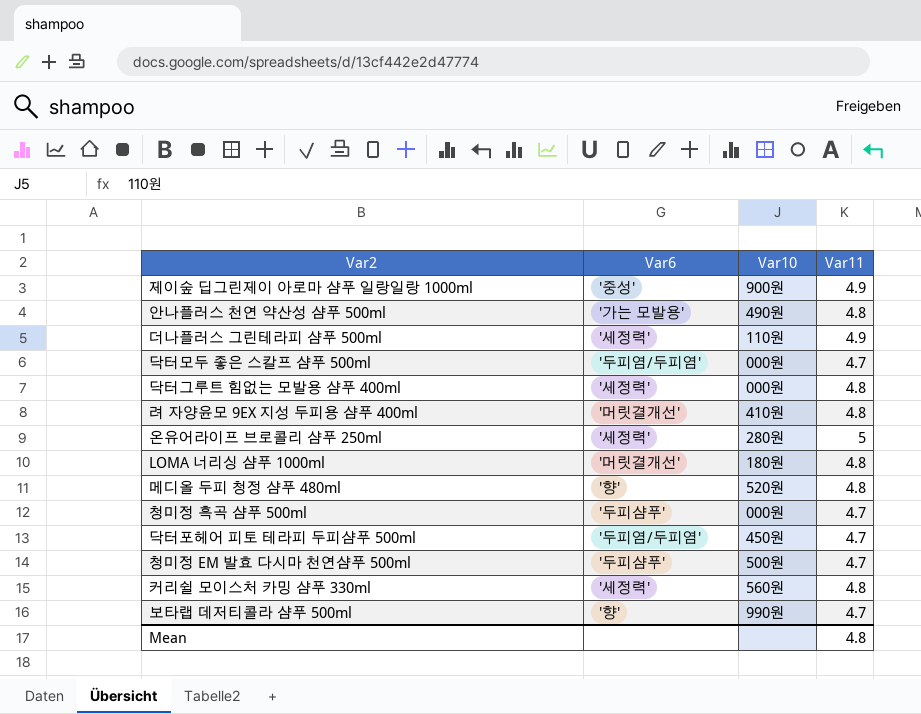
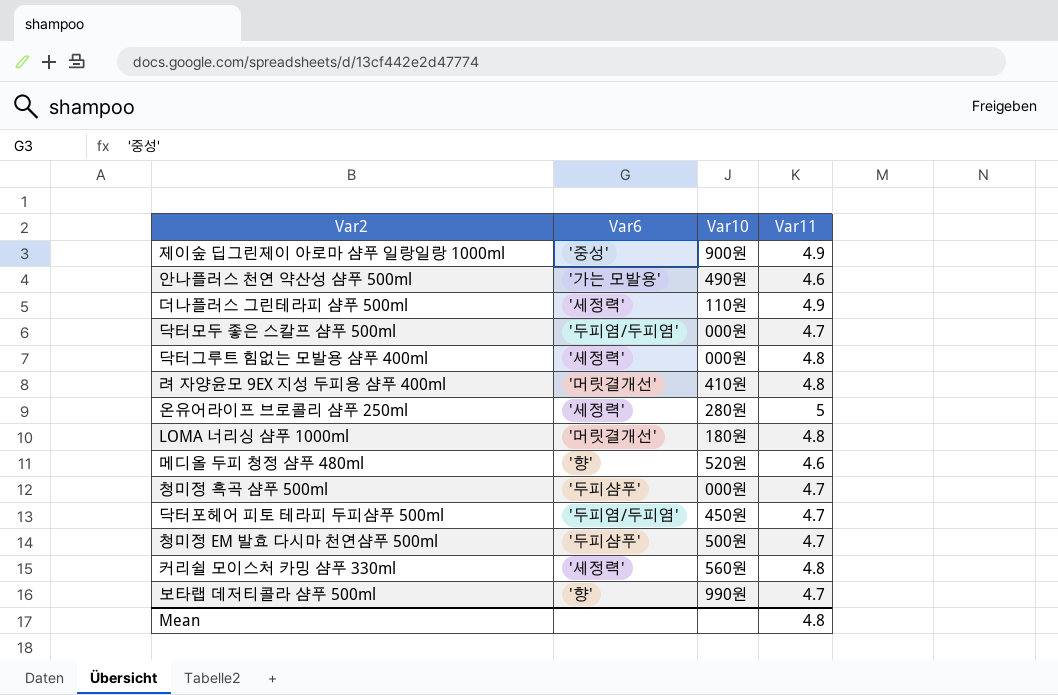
안나플러스 천연 약산성 샴푸 500ml | Var11: 4.8 -> 4.6
메디올 두피 청정 샴푸 480ml | Var11: 4.8 -> 4.6

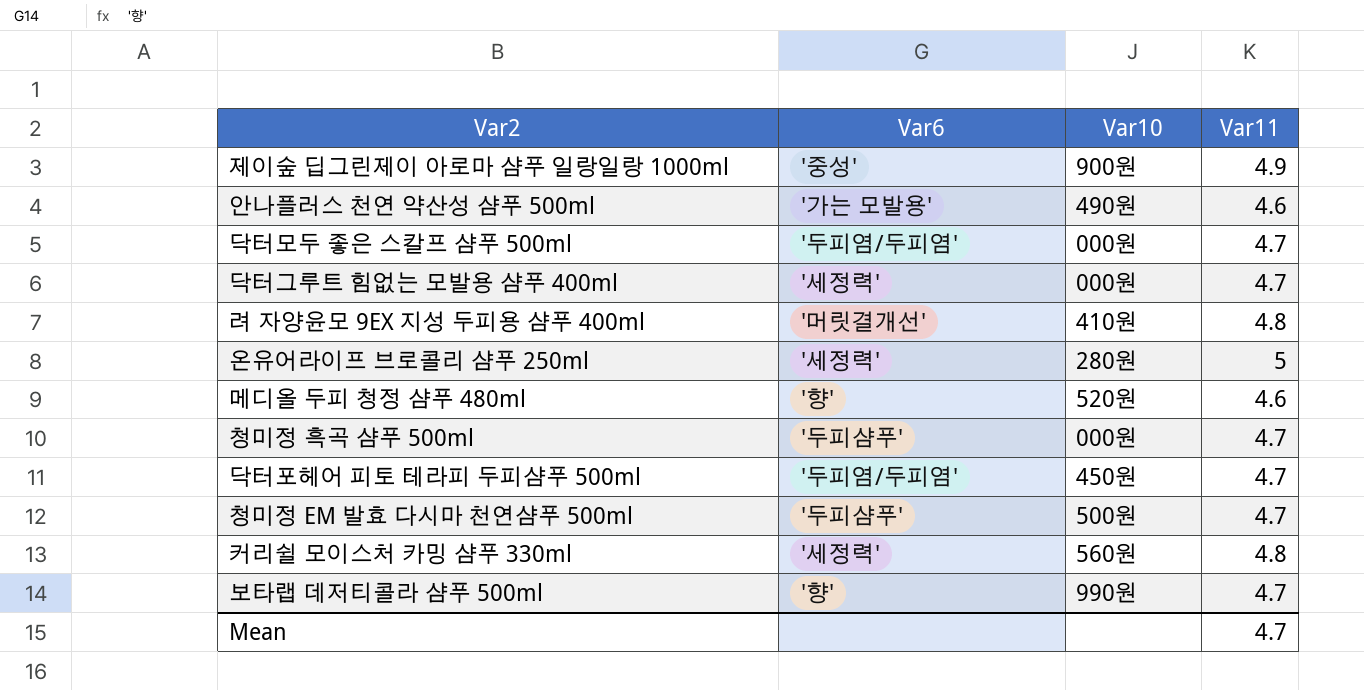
row 더나플러스 그린테라피 샴푸 500ml: '세정력' | 110원 | 4.9 -> none
row LOMA 너리싱 샴푸 1000ml: '머릿결개선' | 180원 | 4.8 -> none
닥터그루트 힘없는 모발용 샴푸 400ml | Var11: 4.8 -> 4.7
Mean | Var11: 4.8 -> 4.7

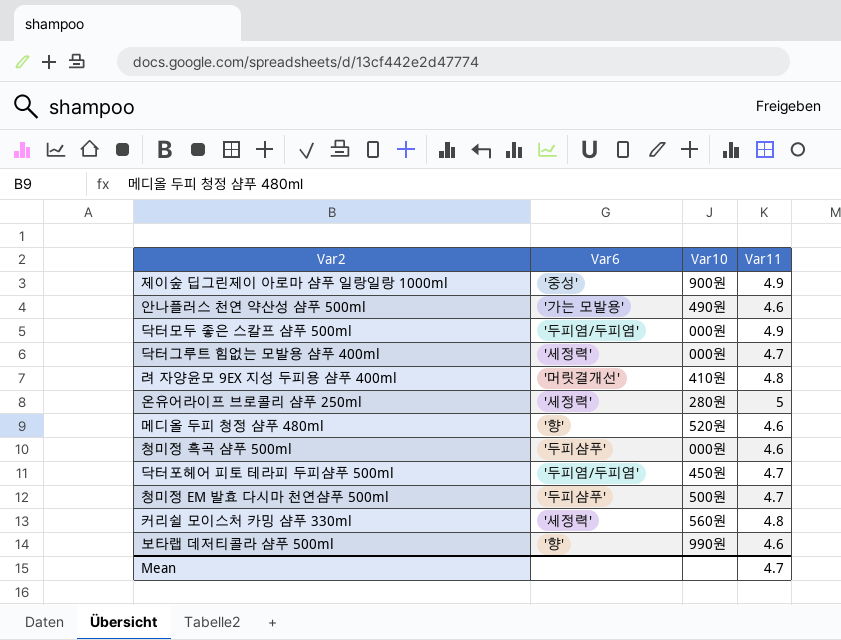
닥터모두 좋은 스칼프 샴푸 500ml | Var11: 4.7 -> 4.9
청미정 흑곡 샴푸 500ml | Var11: 4.7 -> 4.6
보타랩 데저티콜라 샴푸 500ml | Var11: 4.7 -> 4.6

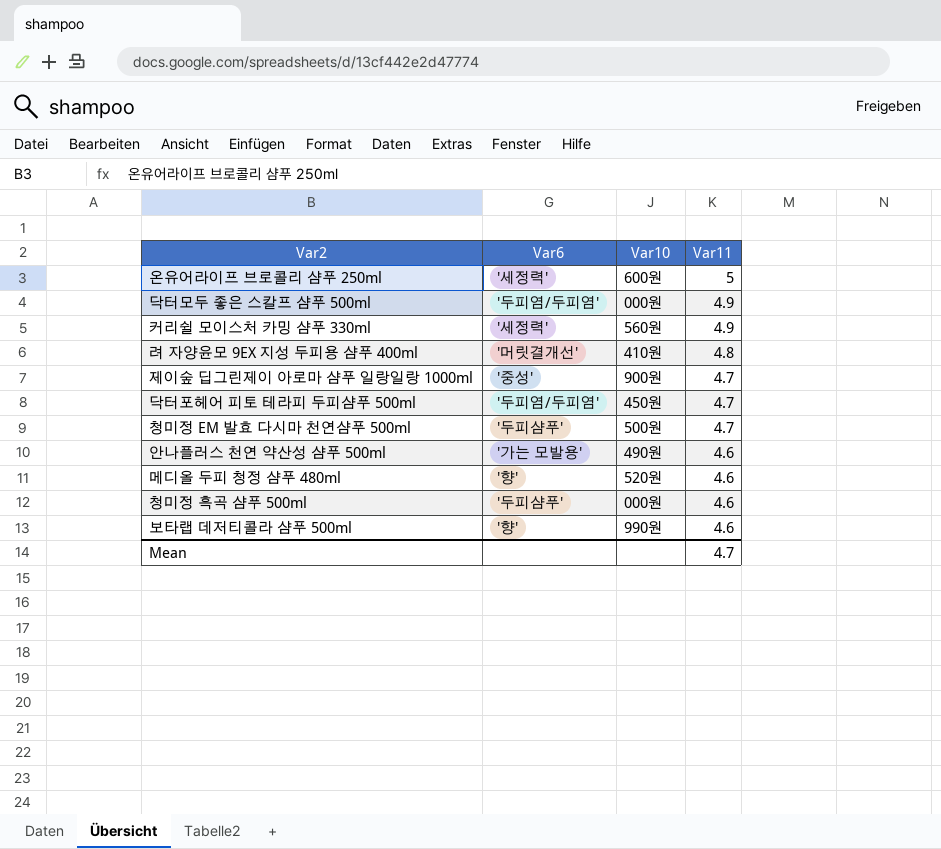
row order: none -> Var11 descending
row 닥터그루트 힘없는 모발용 샴푸 400ml: '세정력' | 000원 | 4.7 -> none
온유어라이프 브로콜리 샴푸 250ml | Var10: 280원 -> 600원
커리쉴 모이스처 카밍 샴푸 330ml | Var11: 4.8 -> 4.9
제이숲 딥그린제이 아로마 샴푸 일랑일랑 1000ml | Var11: 4.9 -> 4.7

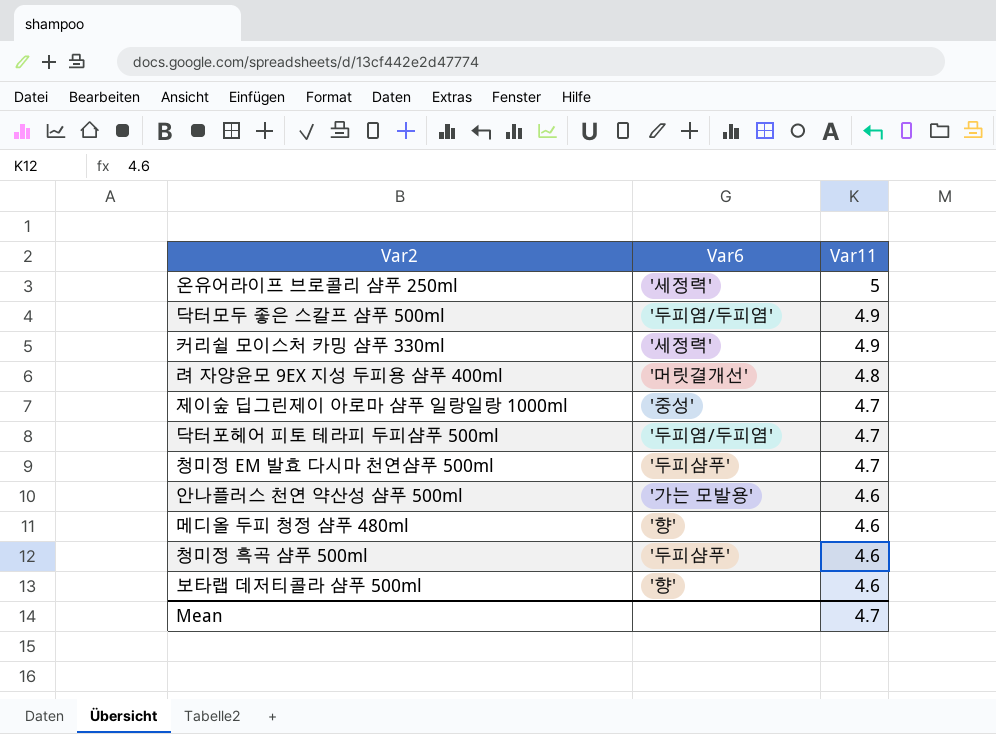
column Var10 | position: 3 -> none

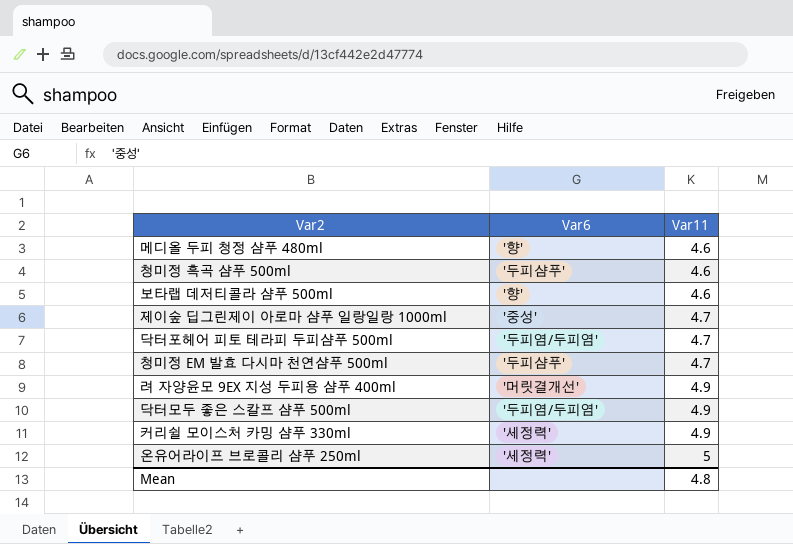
row order: Var11 descending -> Var11 ascending
row 안나플러스 천연 약산성 샴푸 500ml: '가는 모발용' | 4.6 -> none
려 자양윤모 9EX 지성 두피용 샴푸 400ml | Var11: 4.8 -> 4.9
Mean | Var11: 4.7 -> 4.8

